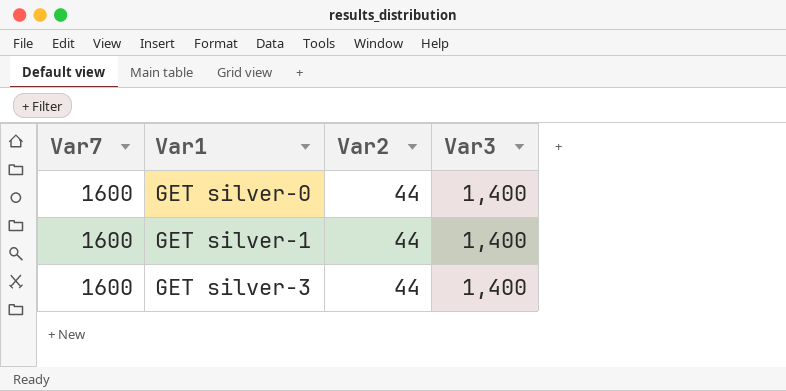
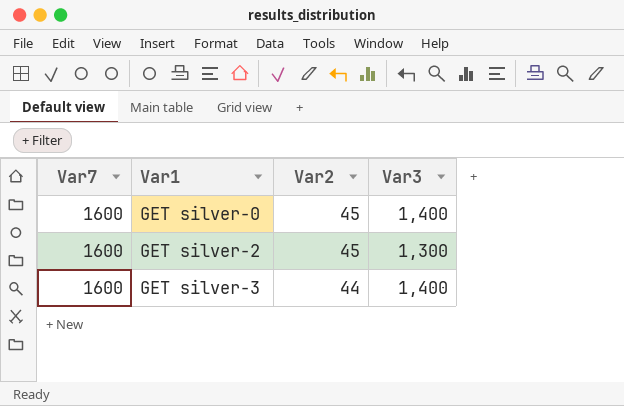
row GET silver-1: 1600 | 44 | 1,400 -> none
GET silver-0 | Var2: 44 -> 45
row GET silver-2: none -> 1600 | 45 | 1,300

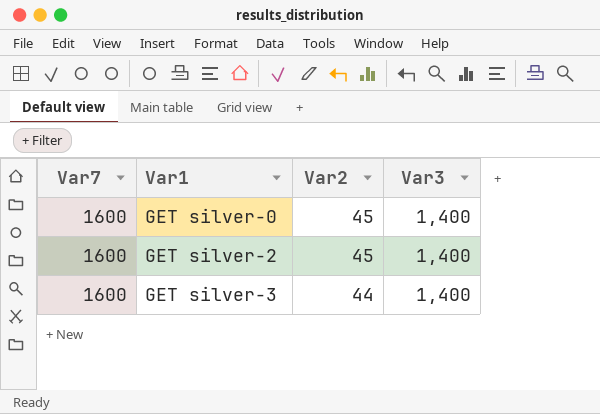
GET silver-2 | Var3: 1,300 -> 1,400

